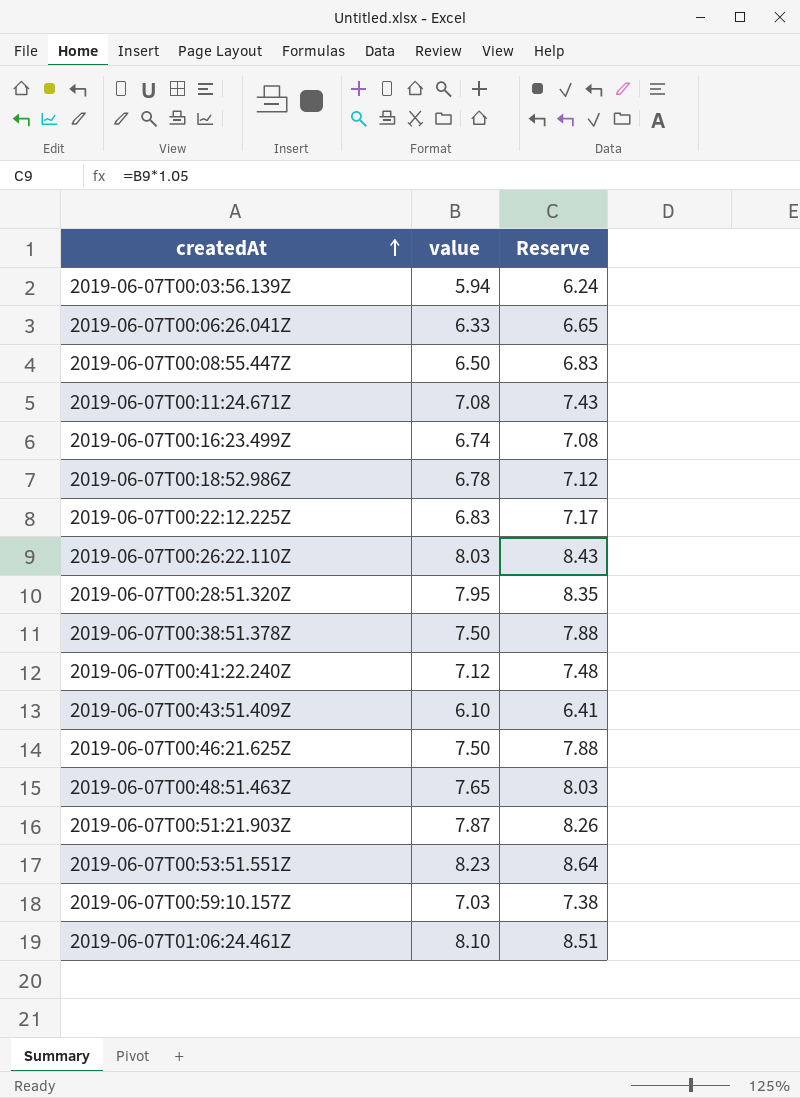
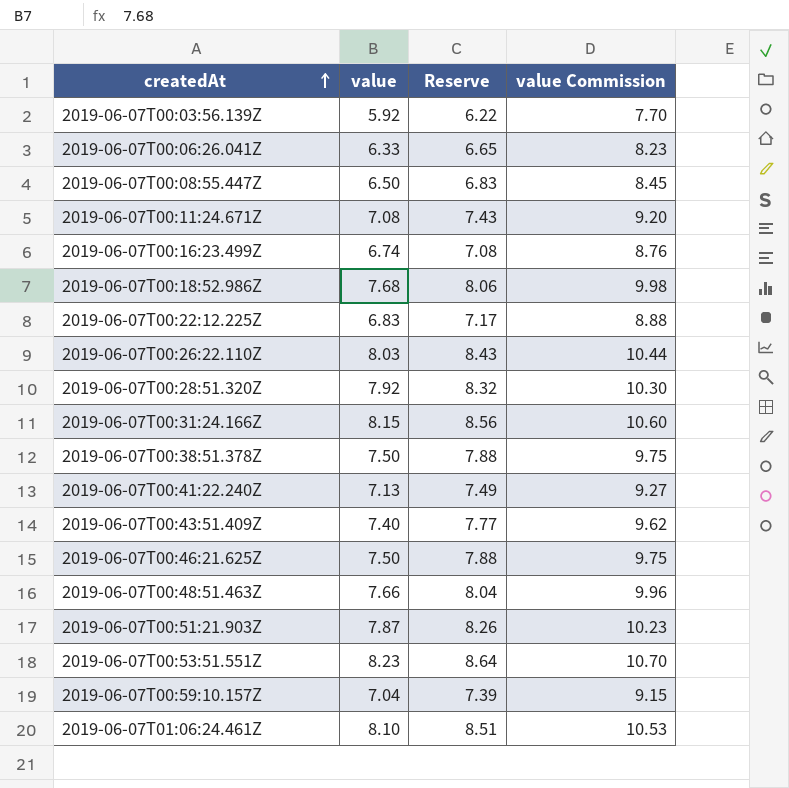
column value Commission | formula: none -> [value] * 1.3
2019-06-07T00:03:56.139Z | value: 5.94 -> 5.92
2019-06-07T00:03:56.139Z | Reserve: 6.24 -> 6.22
2019-06-07T00:18:52.986Z | value: 6.78 -> 7.68
2019-06-07T00:18:52.986Z | Reserve: 7.12 -> 8.06
2019-06-07T00:28:51.320Z | value: 7.95 -> 7.92
2019-06-07T00:28:51.320Z | Reserve: 8.35 -> 8.32
row 2019-06-07T00:31:24.166Z: none -> 8.15 | 8.56 | 10.60
2019-06-07T00:41:22.240Z | value: 7.12 -> 7.13
2019-06-07T00:41:22.240Z | Reserve: 7.48 -> 7.49
2019-06-07T00:43:51.409Z | value: 6.10 -> 7.40
2019-06-07T00:43:51.409Z | Reserve: 6.41 -> 7.77
2019-06-07T00:48:51.463Z | value: 7.65 -> 7.66
2019-06-07T00:48:51.463Z | Reserve: 8.03 -> 8.04
2019-06-07T00:59:10.157Z | value: 7.03 -> 7.04
2019-06-07T00:59:10.157Z | Reserve: 7.38 -> 7.39

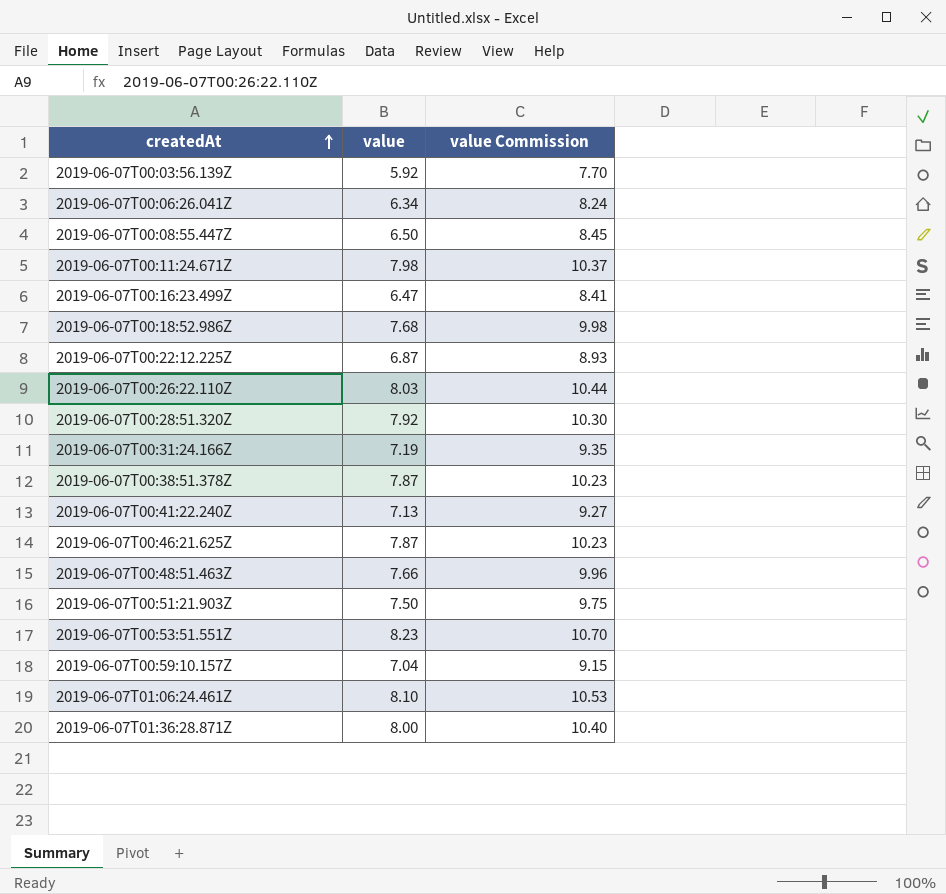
column Reserve | formula: [value] * 1.05 -> none
row 2019-06-07T00:43:51.409Z: 7.40 | 7.77 | 9.62 -> none
2019-06-07T00:06:26.041Z | value: 6.33 -> 6.34
2019-06-07T00:06:26.041Z | value Commission: 8.23 -> 8.24
2019-06-07T00:11:24.671Z | value: 7.08 -> 7.98
2019-06-07T00:11:24.671Z | value Commission: 9.20 -> 10.37
2019-06-07T00:16:23.499Z | value: 6.74 -> 6.47
2019-06-07T00:16:23.499Z | value Commission: 8.76 -> 8.41
2019-06-07T00:22:12.225Z | value: 6.83 -> 6.87
2019-06-07T00:22:12.225Z | value Commission: 8.88 -> 8.93
2019-06-07T00:31:24.166Z | value: 8.15 -> 7.19
2019-06-07T00:31:24.166Z | value Commission: 10.60 -> 9.35
2019-06-07T00:38:51.378Z | value: 7.50 -> 7.87
2019-06-07T00:38:51.378Z | value Commission: 9.75 -> 10.23
2019-06-07T00:46:21.625Z | value: 7.50 -> 7.87
2019-06-07T00:46:21.625Z | value Commission: 9.75 -> 10.23
2019-06-07T00:51:21.903Z | value: 7.87 -> 7.50
2019-06-07T00:51:21.903Z | value Commission: 10.23 -> 9.75
row 2019-06-07T01:36:28.871Z: none -> 8.00 | 10.40

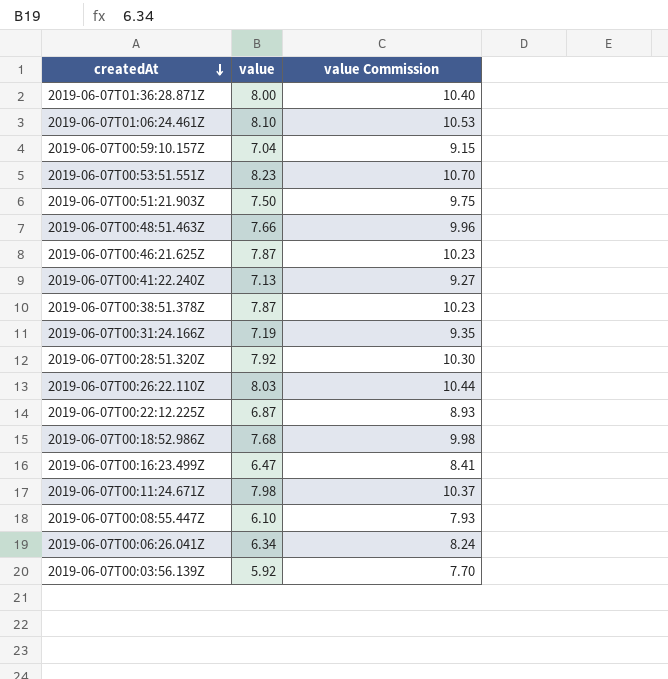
row order: createdAt ascending -> createdAt descending
2019-06-07T00:08:55.447Z | value: 6.50 -> 6.10
2019-06-07T00:08:55.447Z | value Commission: 8.45 -> 7.93

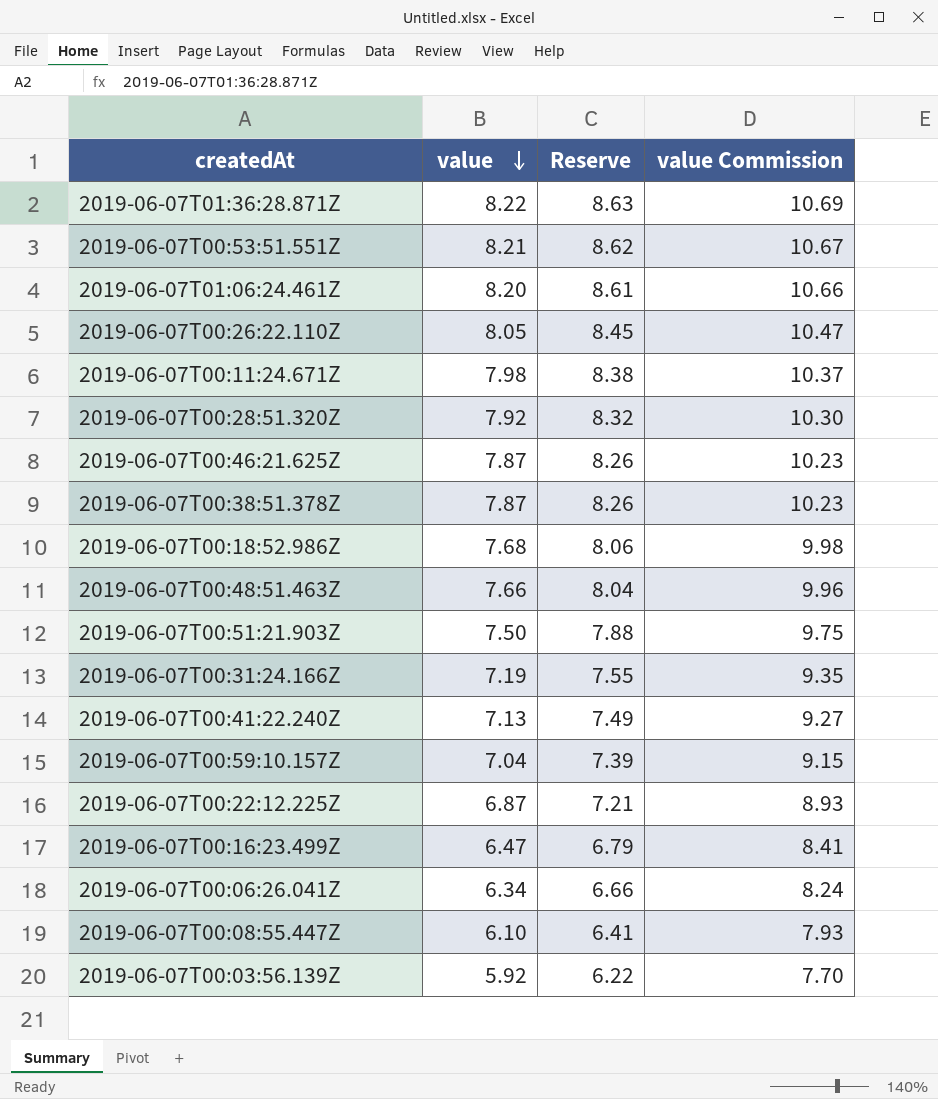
row order: createdAt descending -> value descending
column Reserve | formula: none -> [value] * 1.05
2019-06-07T01:36:28.871Z | value: 8.00 -> 8.22
2019-06-07T01:36:28.871Z | value Commission: 10.40 -> 10.69
2019-06-07T00:53:51.551Z | value: 8.23 -> 8.21
2019-06-07T00:53:51.551Z | value Commission: 10.70 -> 10.67
2019-06-07T01:06:24.461Z | value: 8.10 -> 8.20
2019-06-07T01:06:24.461Z | value Commission: 10.53 -> 10.66
2019-06-07T00:26:22.110Z | value: 8.03 -> 8.05
2019-06-07T00:26:22.110Z | value Commission: 10.44 -> 10.47

